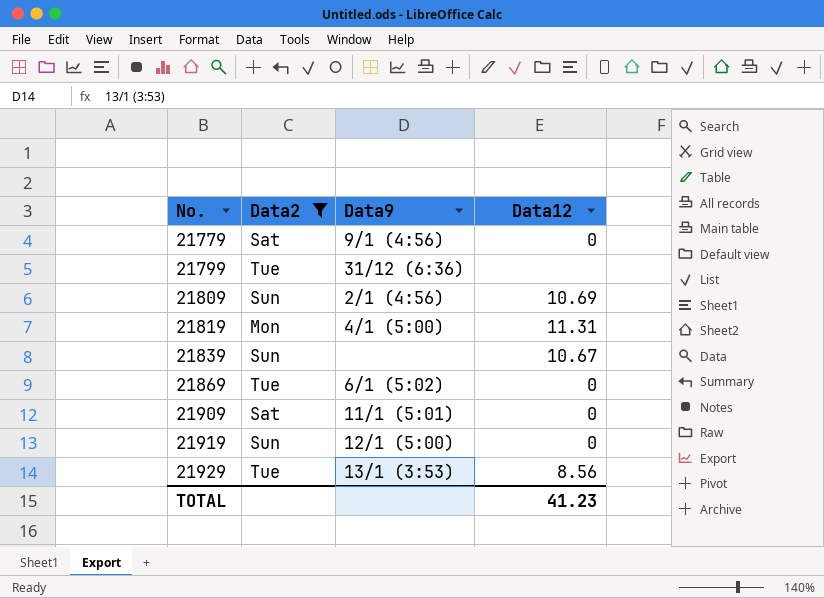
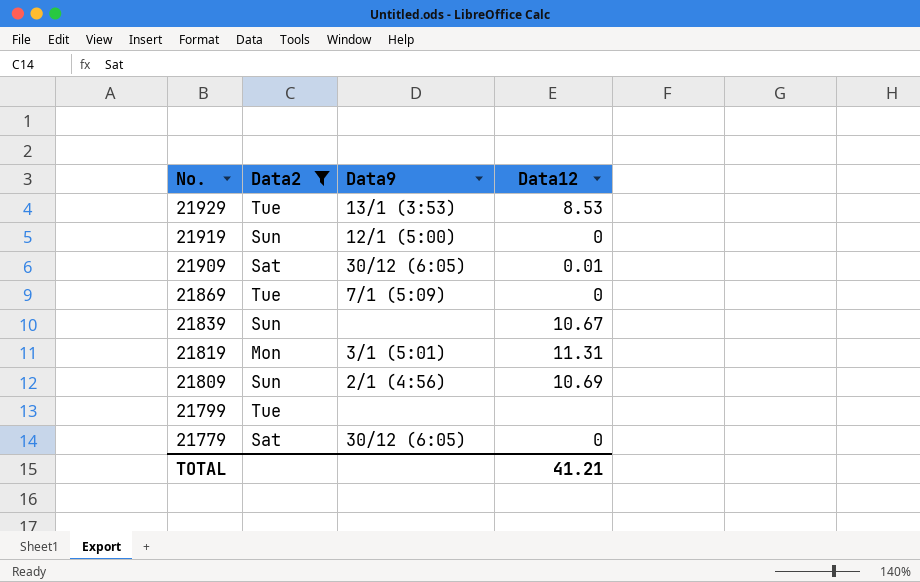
row order: No. ascending -> No. descending
21929 | Data12: 8.56 -> 8.53
21909 | Data9: 11/1 (5:01) -> 30/12 (6:05)
21909 | Data12: 0 -> 0.01
21869 | Data9: 6/1 (5:02) -> 7/1 (5:09)
21819 | Data9: 4/1 (5:00) -> 3/1 (5:01)
21799 | Data9: 31/12 (6:36) -> none
21779 | Data9: 9/1 (4:56) -> 30/12 (6:05)
TOTAL | Data12: 41.23 -> 41.21

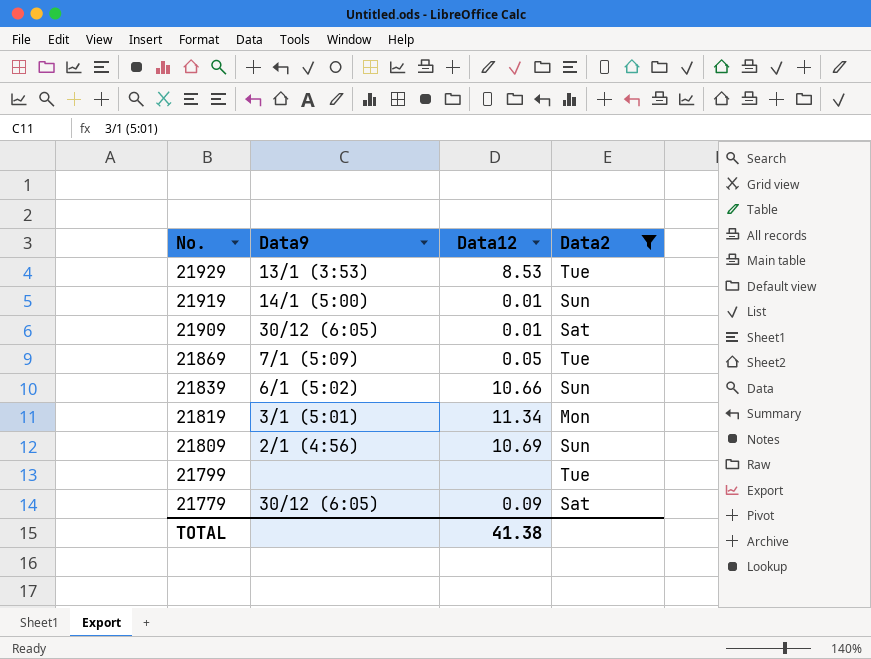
column Data2 | position: 2 -> 4
21919 | Data9: 12/1 (5:00) -> 14/1 (5:00)
21919 | Data12: 0 -> 0.01
21869 | Data12: 0 -> 0.05
21839 | Data9: none -> 6/1 (5:02)
21839 | Data12: 10.67 -> 10.66
21819 | Data12: 11.31 -> 11.34
21779 | Data12: 0 -> 0.09
TOTAL | Data12: 41.21 -> 41.38

